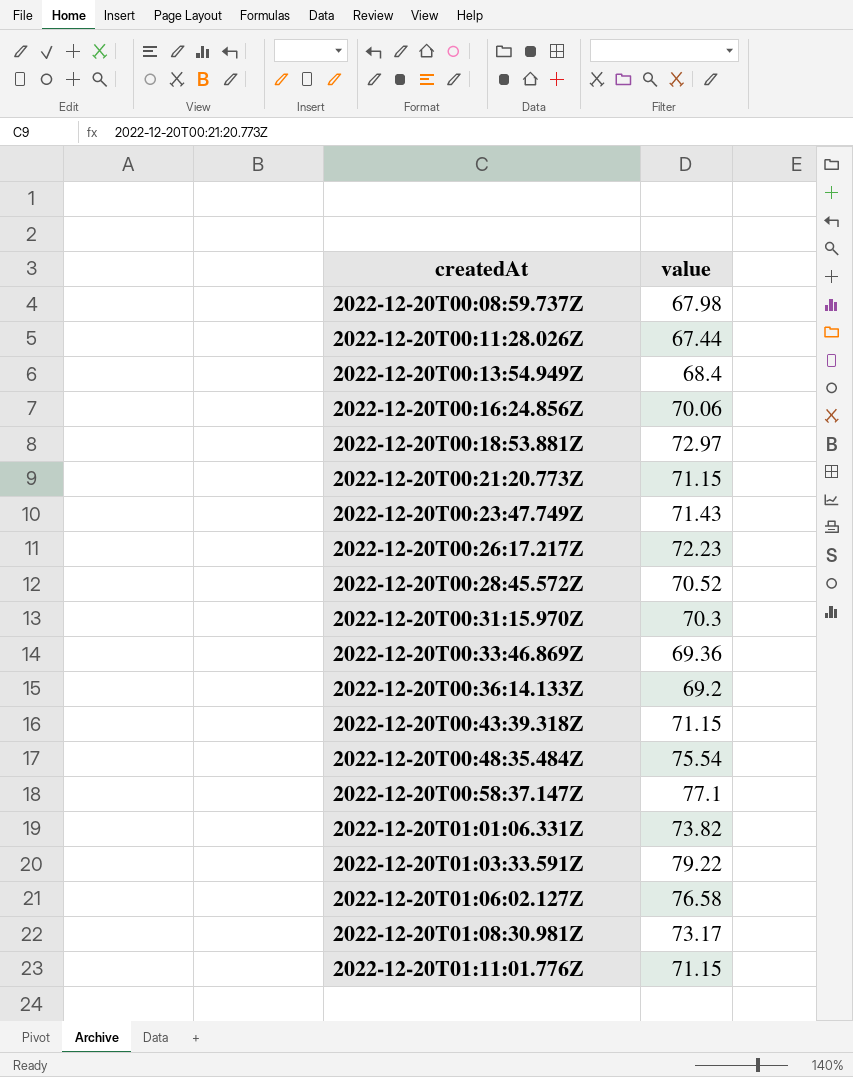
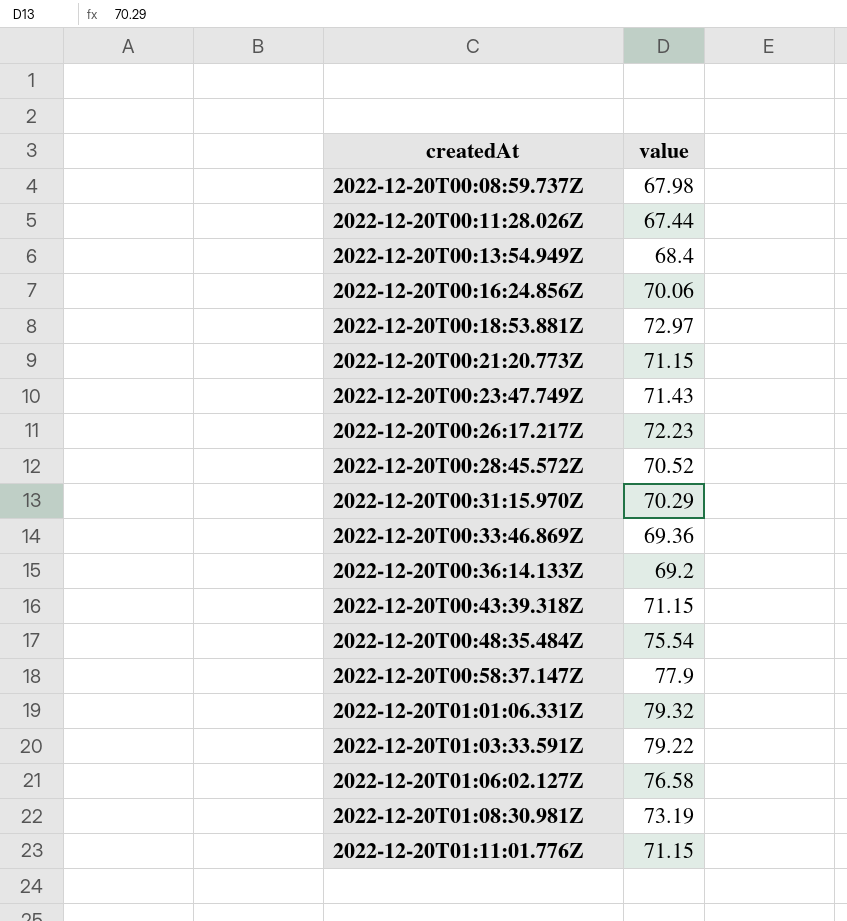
2022-12-20T00:31:15.970Z | value: 70.3 -> 70.29
2022-12-20T00:58:37.147Z | value: 77.1 -> 77.9
2022-12-20T01:01:06.331Z | value: 73.82 -> 79.32
2022-12-20T01:08:30.981Z | value: 73.17 -> 73.19

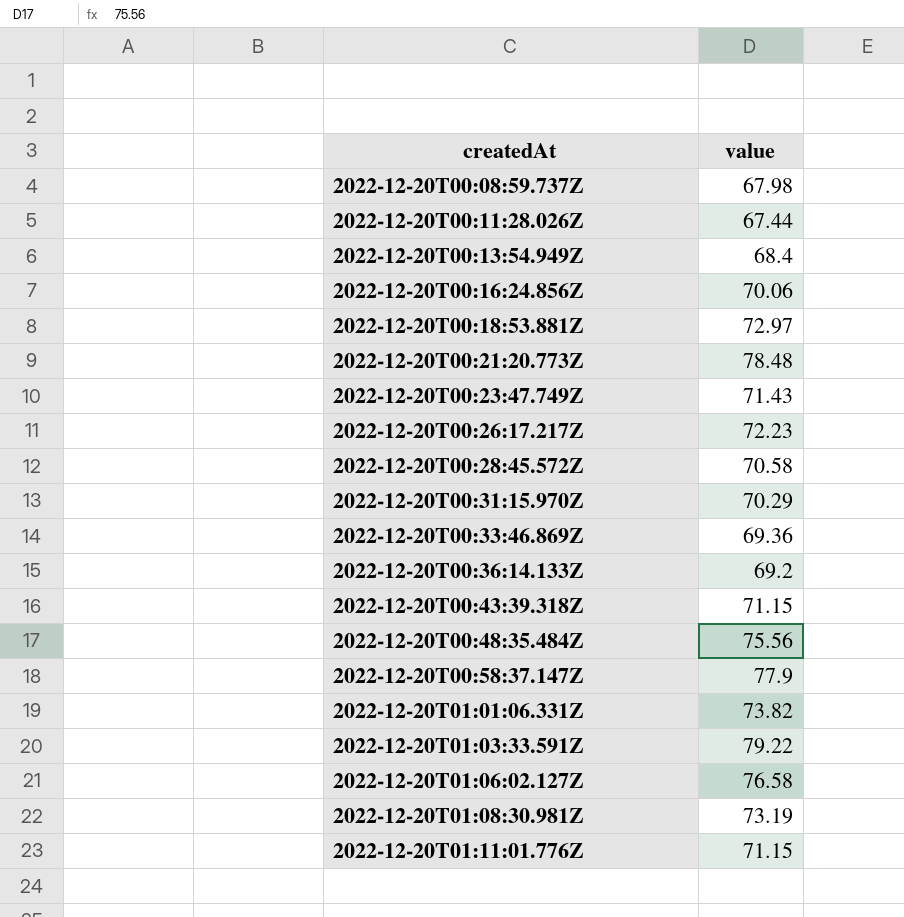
2022-12-20T00:21:20.773Z | value: 71.15 -> 78.48
2022-12-20T00:28:45.572Z | value: 70.52 -> 70.58
2022-12-20T00:48:35.484Z | value: 75.54 -> 75.56
2022-12-20T01:01:06.331Z | value: 79.32 -> 73.82

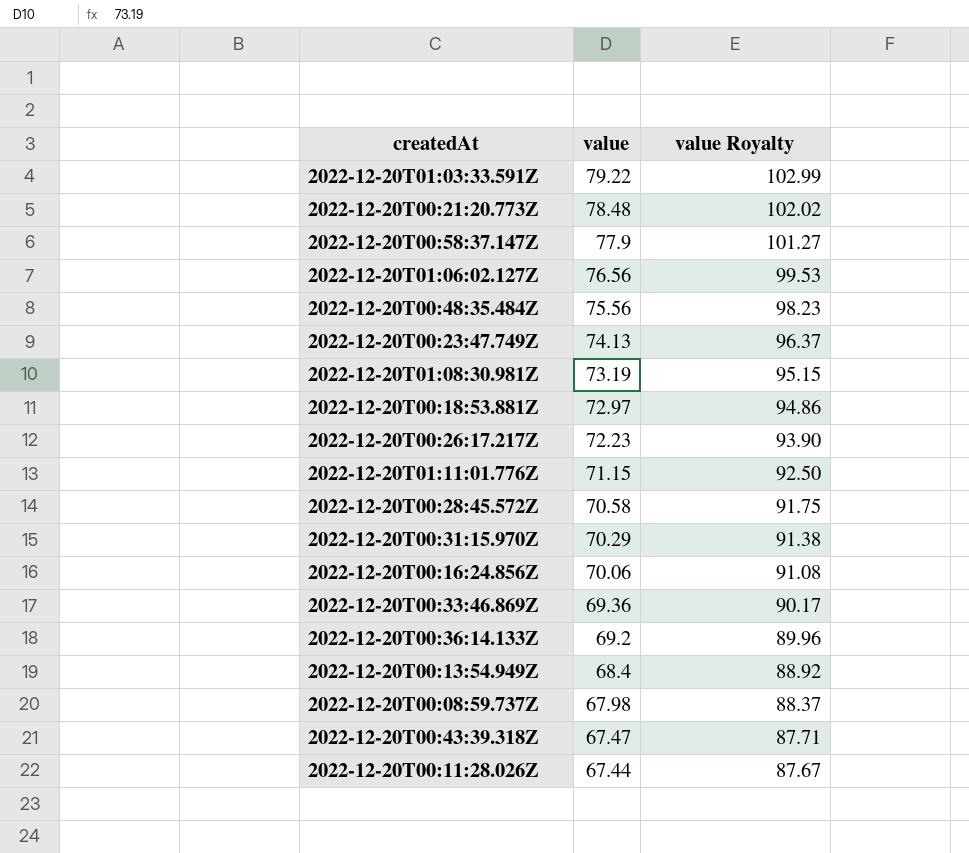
row order: createdAt ascending -> value descending
column value Royalty | formula: none -> [value] * 1.3
row 2022-12-20T01:01:06.331Z: 73.82 -> none
2022-12-20T01:06:02.127Z | value: 76.58 -> 76.56
2022-12-20T00:23:47.749Z | value: 71.43 -> 74.13
2022-12-20T00:43:39.318Z | value: 71.15 -> 67.47

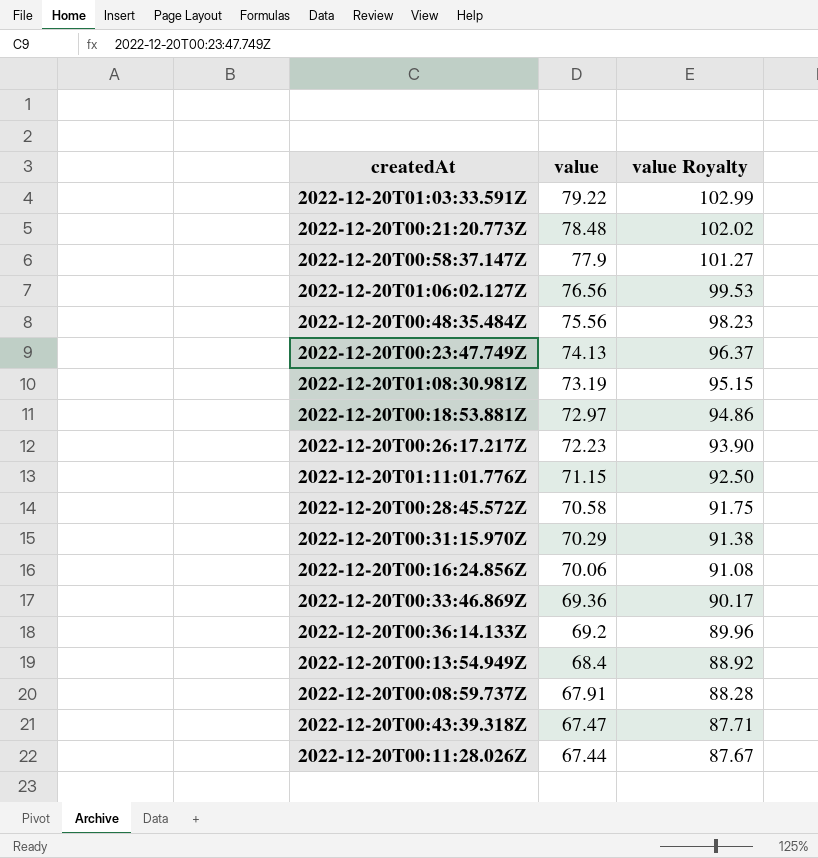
2022-12-20T00:08:59.737Z | value: 67.98 -> 67.91
2022-12-20T00:08:59.737Z | value Royalty: 88.37 -> 88.28

